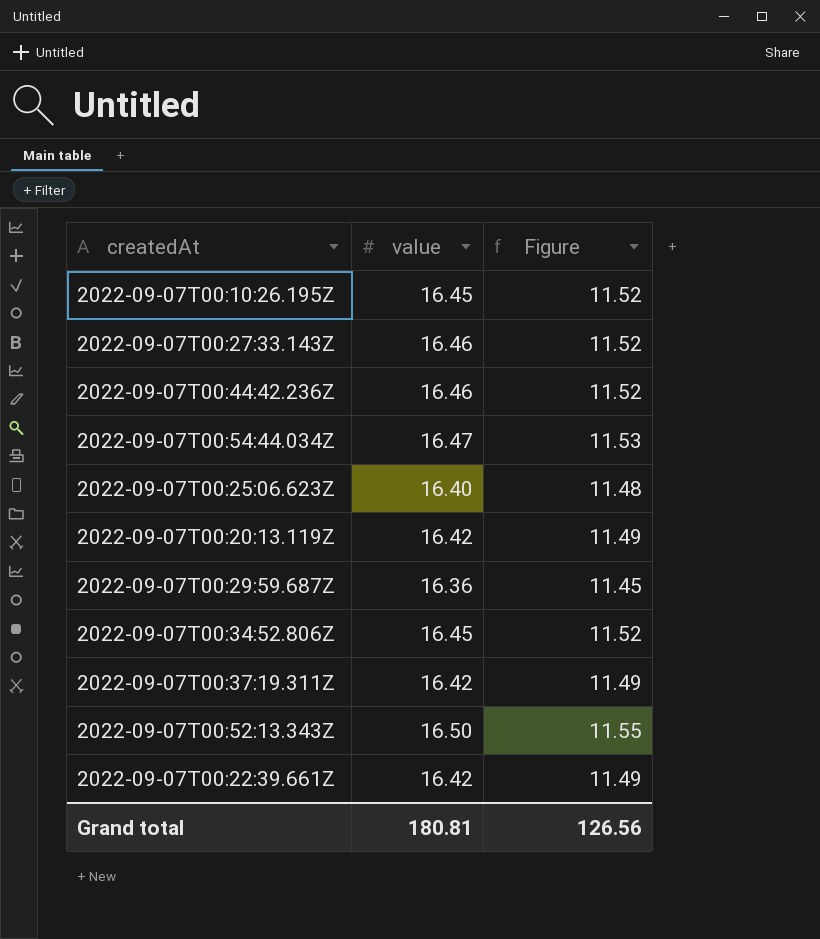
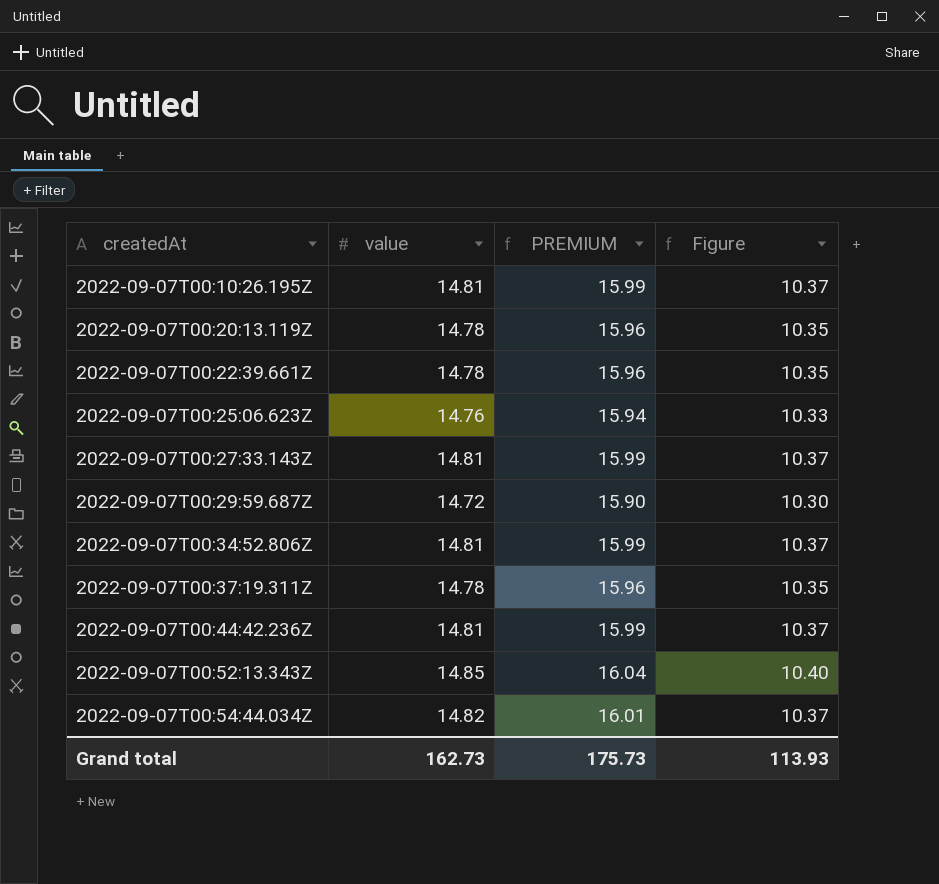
row order: none -> createdAt ascending
column PREMIUM | formula: none -> [value] * 1.08
2022-09-07T00:10:26.195Z | value: 16.45 -> 14.81
2022-09-07T00:10:26.195Z | Figure: 11.52 -> 10.37
2022-09-07T00:20:13.119Z | value: 16.42 -> 14.78
2022-09-07T00:20:13.119Z | Figure: 11.49 -> 10.35
2022-09-07T00:22:39.661Z | value: 16.42 -> 14.78
2022-09-07T00:22:39.661Z | Figure: 11.49 -> 10.35
2022-09-07T00:25:06.623Z | value: 16.40 -> 14.76
2022-09-07T00:25:06.623Z | Figure: 11.48 -> 10.33
2022-09-07T00:27:33.143Z | value: 16.46 -> 14.81
2022-09-07T00:27:33.143Z | Figure: 11.52 -> 10.37
2022-09-07T00:29:59.687Z | value: 16.36 -> 14.72
2022-09-07T00:29:59.687Z | Figure: 11.45 -> 10.30
2022-09-07T00:34:52.806Z | value: 16.45 -> 14.81
2022-09-07T00:34:52.806Z | Figure: 11.52 -> 10.37
2022-09-07T00:37:19.311Z | value: 16.42 -> 14.78
2022-09-07T00:37:19.311Z | Figure: 11.49 -> 10.35
2022-09-07T00:44:42.236Z | value: 16.46 -> 14.81
2022-09-07T00:44:42.236Z | Figure: 11.52 -> 10.37
2022-09-07T00:52:13.343Z | value: 16.50 -> 14.85
2022-09-07T00:52:13.343Z | Figure: 11.55 -> 10.40
2022-09-07T00:54:44.034Z | value: 16.47 -> 14.82
2022-09-07T00:54:44.034Z | Figure: 11.53 -> 10.37
Grand total | value: 180.81 -> 162.73
Grand total | Figure: 126.56 -> 113.93

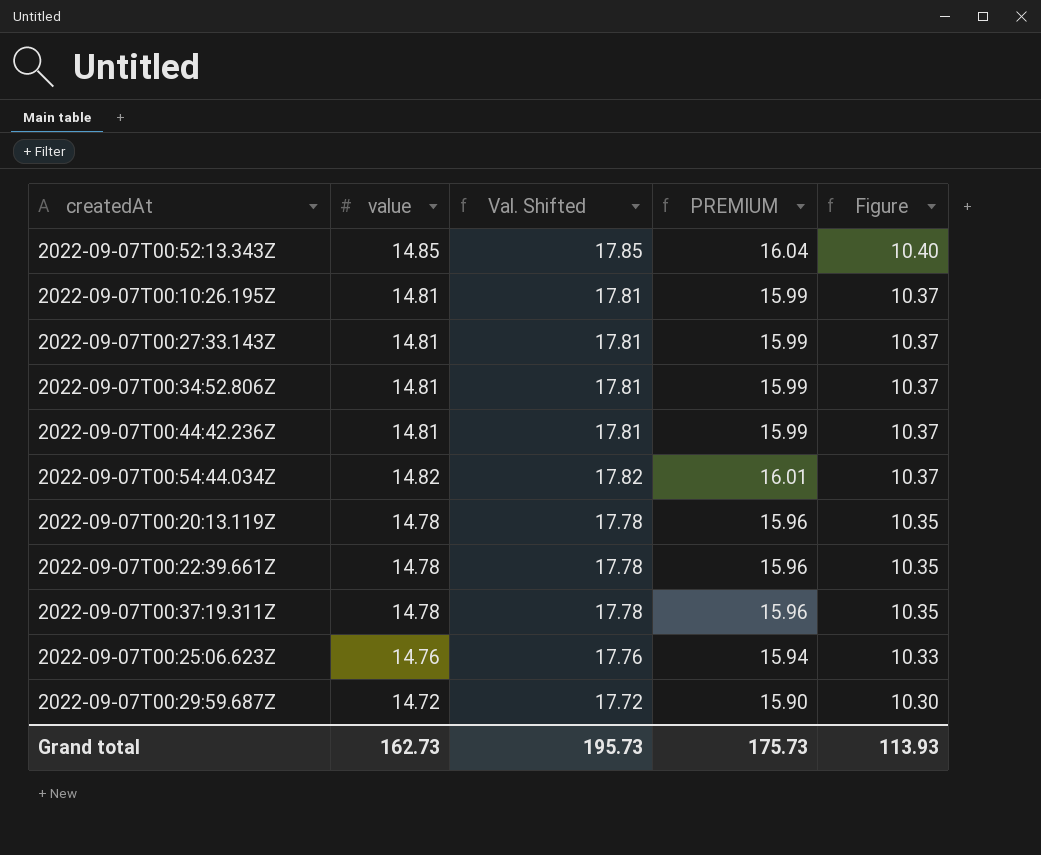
row order: createdAt ascending -> Figure descending
column Val. Shifted | formula: none -> [value] + 3

